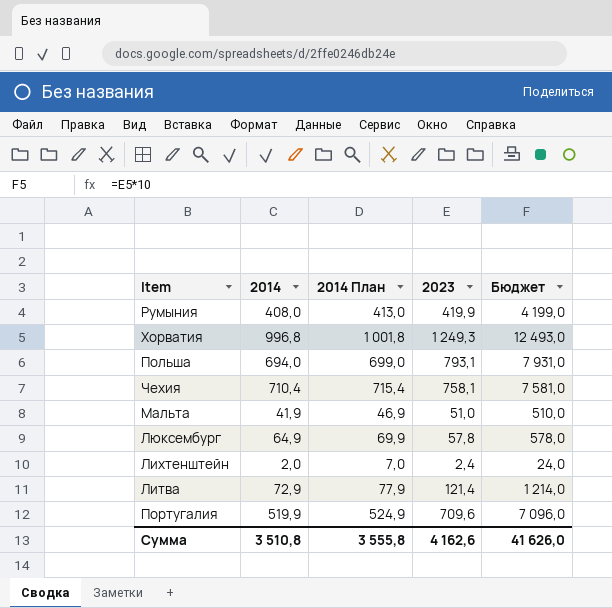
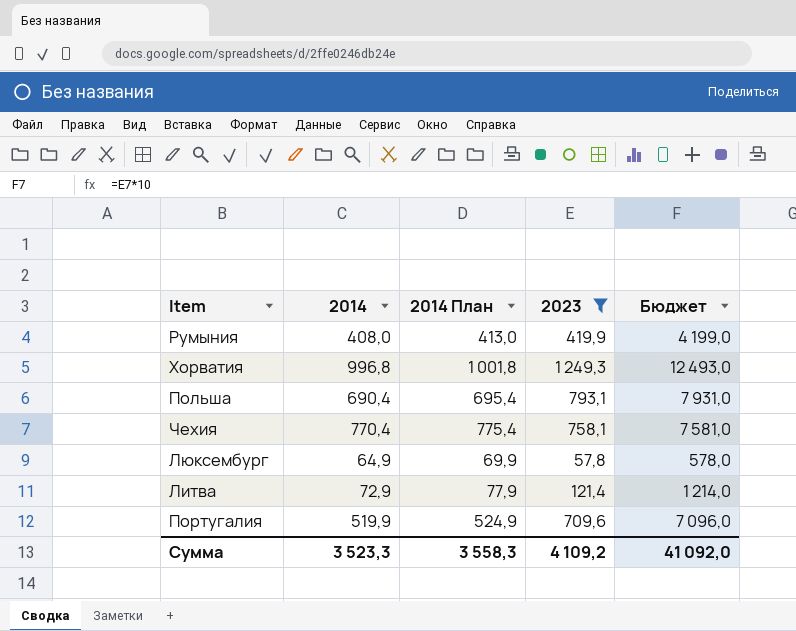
filter: none -> 2023 >= 57,8
Польша | 2014: 694,0 -> 690,4
Польша | 2014 План: 699,0 -> 695,4
Чехия | 2014: 710,4 -> 770,4
Чехия | 2014 План: 715,4 -> 775,4
Сумма | 2014: 3 510,8 -> 3 523,3
Сумма | 2014 План: 3 555,8 -> 3 558,3
Сумма | 2023: 4 162,6 -> 4 109,2
Сумма | Бюджет: 41 626,0 -> 41 092,0

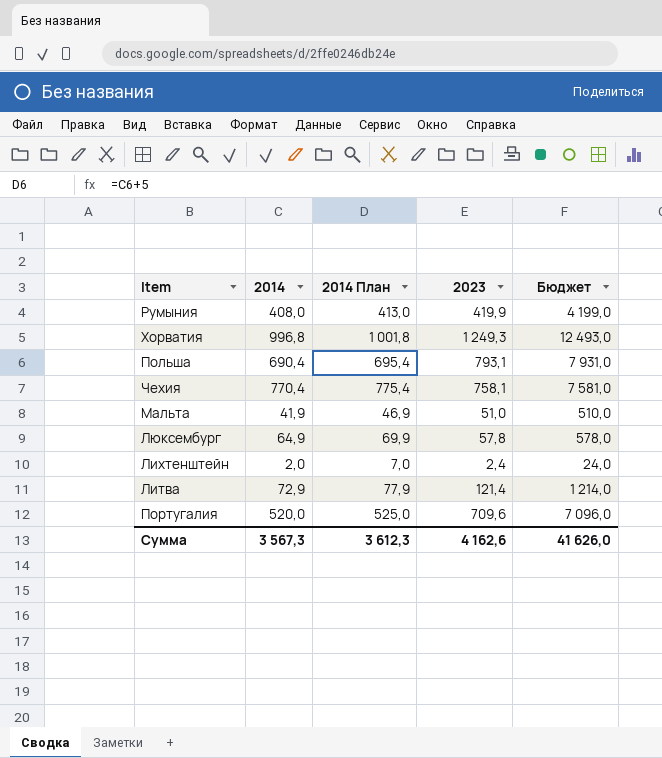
filter: 2023 >= 57,8 -> none
Португалия | 2014: 519,9 -> 520,0
Португалия | 2014 План: 524,9 -> 525,0
Сумма | 2014: 3 523,3 -> 3 567,3
Сумма | 2014 План: 3 558,3 -> 3 612,3
Сумма | 2023: 4 109,2 -> 4 162,6
Сумма | Бюджет: 41 092,0 -> 41 626,0

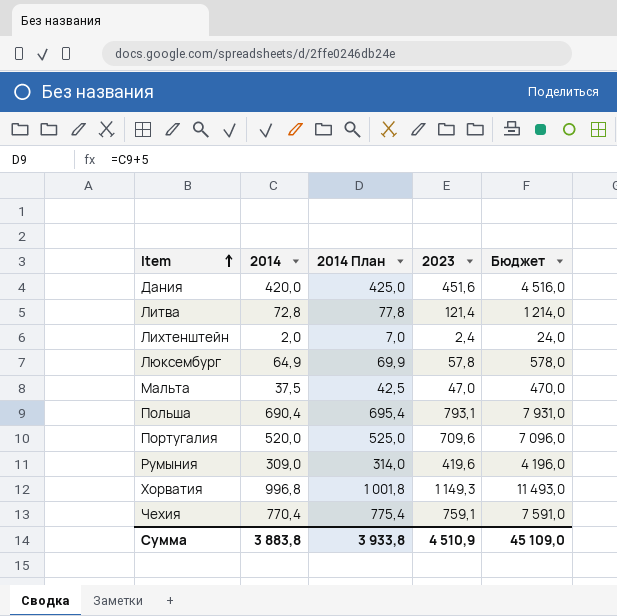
row order: none -> Item ascending
row Дания: none -> 420,0 | 425,0 | 451,6 | 4 516,0
Литва | 2014: 72,9 -> 72,8
Литва | 2014 План: 77,9 -> 77,8
Мальта | 2014: 41,9 -> 37,5
Мальта | 2014 План: 46,9 -> 42,5
Мальта | 2023: 51,0 -> 47,0
Мальта | Бюджет: 510,0 -> 470,0
Румыния | 2014: 408,0 -> 309,0
Румыния | 2014 План: 413,0 -> 314,0
Румыния | 2023: 419,9 -> 419,6
Румыния | Бюджет: 4 199,0 -> 4 196,0
Хорватия | 2023: 1 249,3 -> 1 149,3
Хорватия | Бюджет: 12 493,0 -> 11 493,0
Чехия | 2023: 758,1 -> 759,1
Чехия | Бюджет: 7 581,0 -> 7 591,0
Сумма | 2014: 3 567,3 -> 3 883,8
Сумма | 2014 План: 3 612,3 -> 3 933,8
Сумма | 2023: 4 162,6 -> 4 510,9
Сумма | Бюджет: 41 626,0 -> 45 109,0

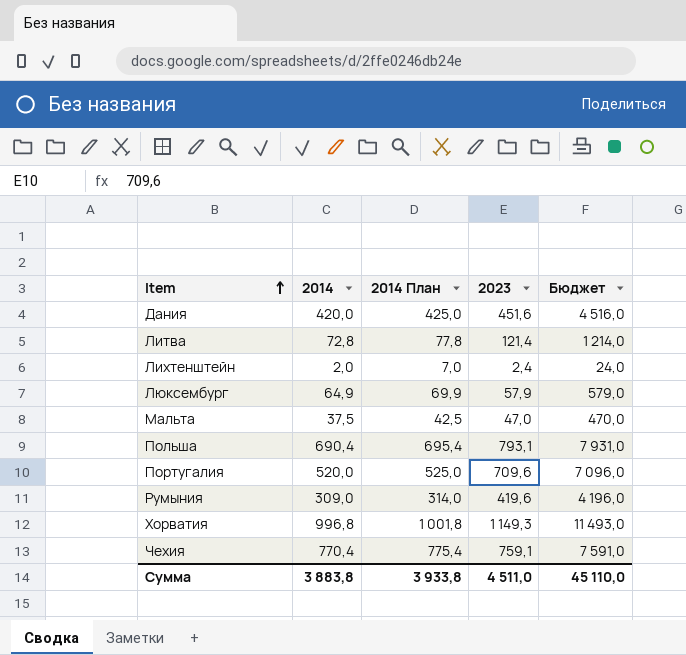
Люксембург | 2023: 57,8 -> 57,9
Люксембург | Бюджет: 578,0 -> 579,0
Сумма | 2023: 4 510,9 -> 4 511,0
Сумма | Бюджет: 45 109,0 -> 45 110,0

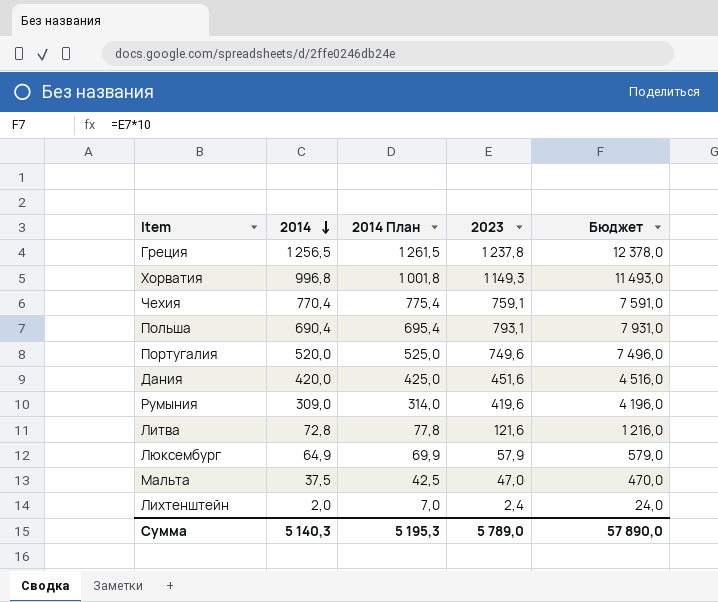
row order: Item ascending -> 2014 descending
row Греция: none -> 1 256,5 | 1 261,5 | 1 237,8 | 12 378,0
Португалия | 2023: 709,6 -> 749,6
Португалия | Бюджет: 7 096,0 -> 7 496,0
Литва | 2023: 121,4 -> 121,6
Литва | Бюджет: 1 214,0 -> 1 216,0
Сумма | 2014: 3 883,8 -> 5 140,3
Сумма | 2014 План: 3 933,8 -> 5 195,3
Сумма | 2023: 4 511,0 -> 5 789,0
Сумма | Бюджет: 45 110,0 -> 57 890,0

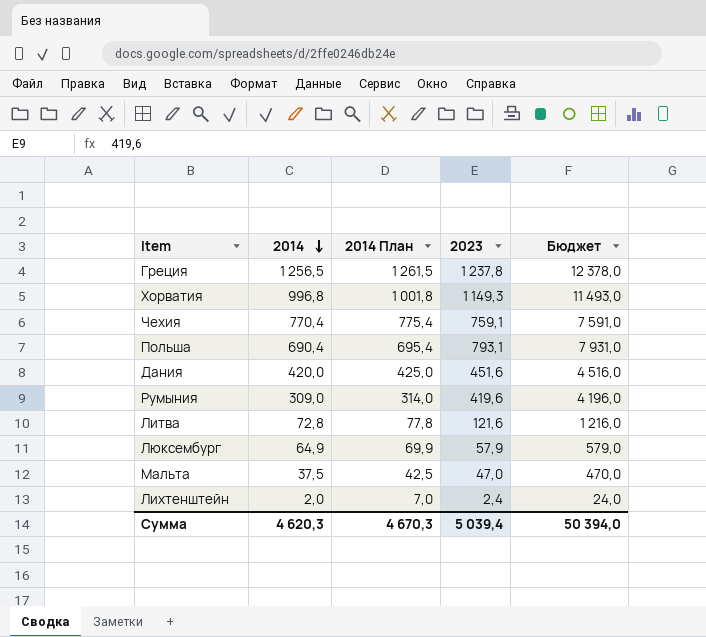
row Португалия: 520,0 | 525,0 | 749,6 | 7 496,0 -> none
Сумма | 2014: 5 140,3 -> 4 620,3
Сумма | 2014 План: 5 195,3 -> 4 670,3
Сумма | 2023: 5 789,0 -> 5 039,4
Сумма | Бюджет: 57 890,0 -> 50 394,0

